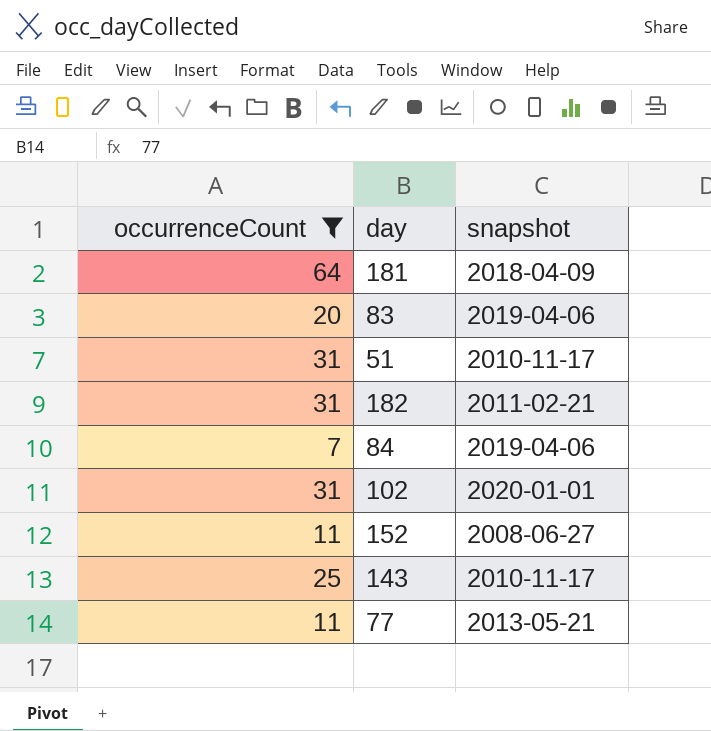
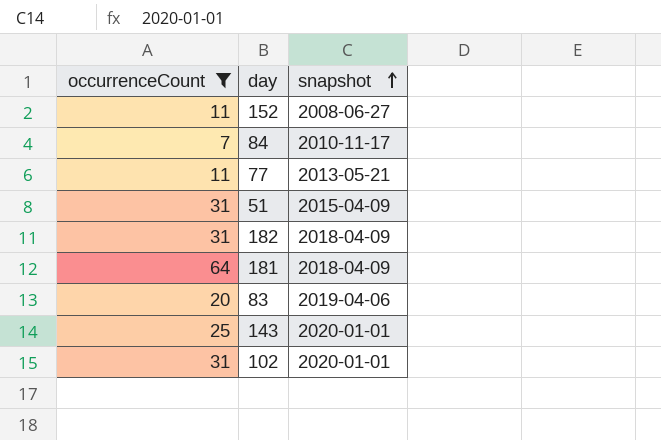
row order: none -> snapshot ascending
84 | snapshot: 2019-04-06 -> 2010-11-17
51 | snapshot: 2010-11-17 -> 2015-04-09
182 | snapshot: 2011-02-21 -> 2018-04-09
143 | snapshot: 2010-11-17 -> 2020-01-01

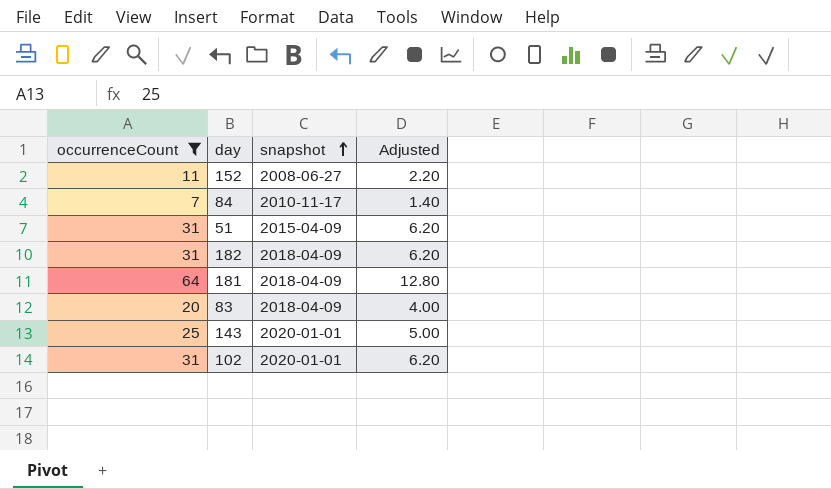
column Adjusted | formula: none -> [occurrenceCount] * 0.2
row 77: 11 | 2013-05-21 -> none
83 | snapshot: 2019-04-06 -> 2018-04-09

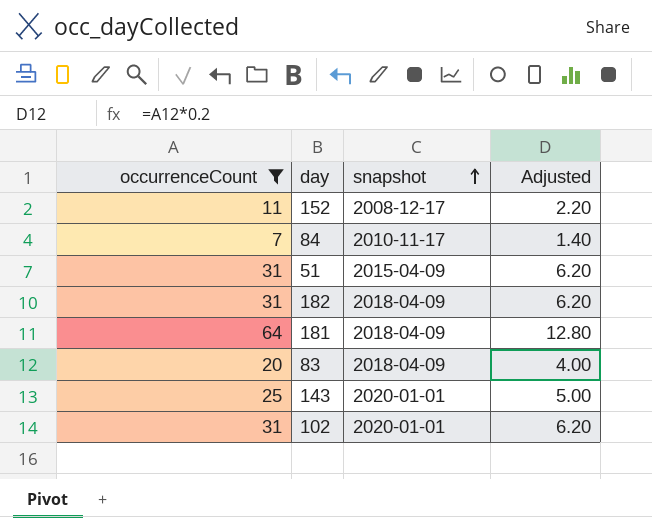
152 | snapshot: 2008-06-27 -> 2008-12-17

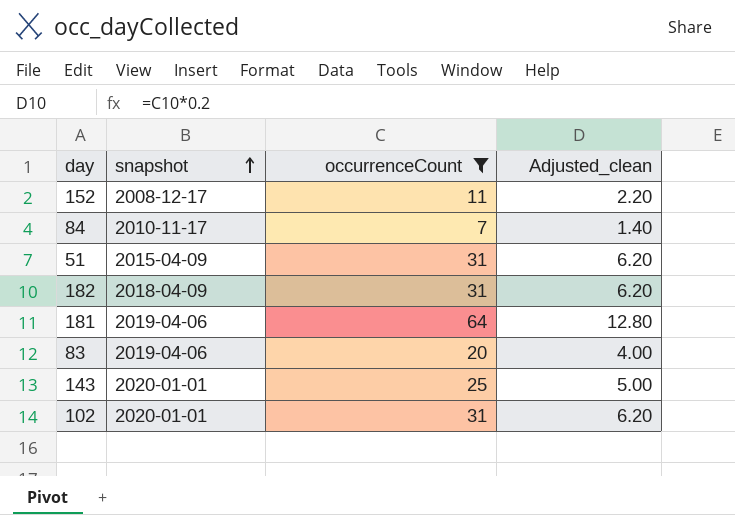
column occurrenceCount | position: 1 -> 3
column name: Adjusted -> Adjusted_clean
181 | snapshot: 2018-04-09 -> 2019-04-06
83 | snapshot: 2018-04-09 -> 2019-04-06

